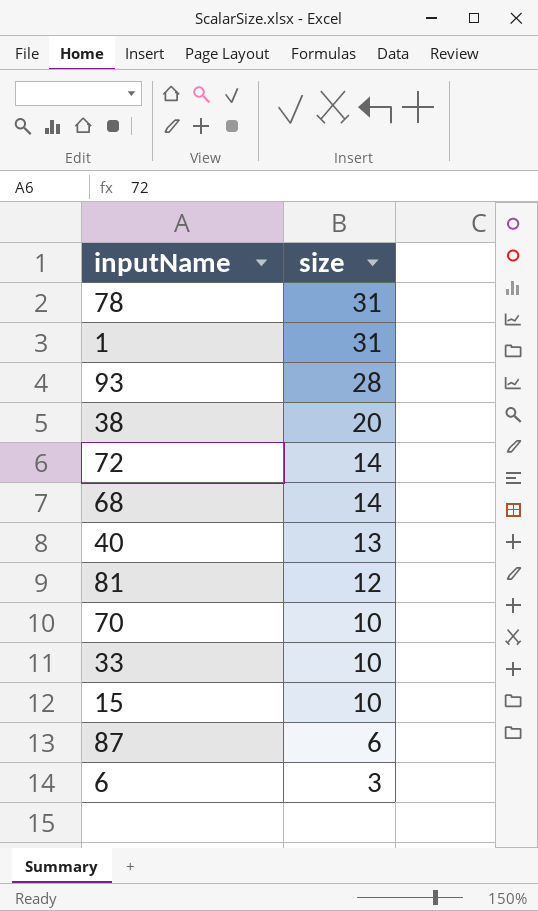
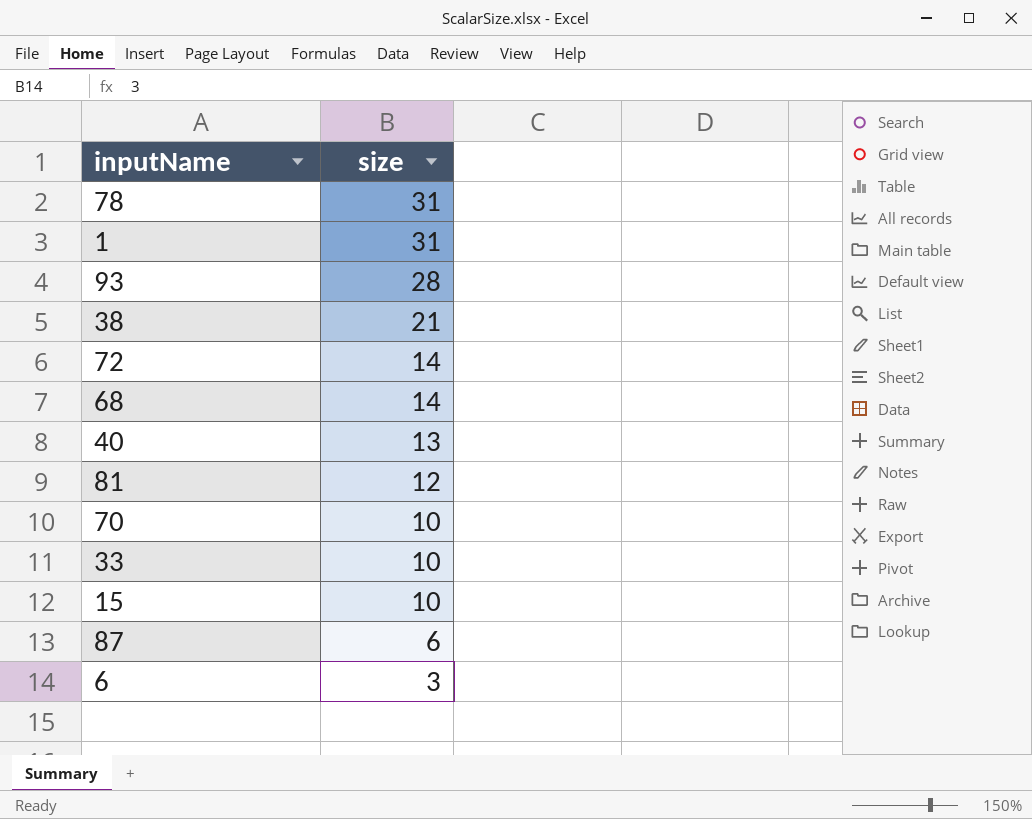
38 | size: 20 -> 21

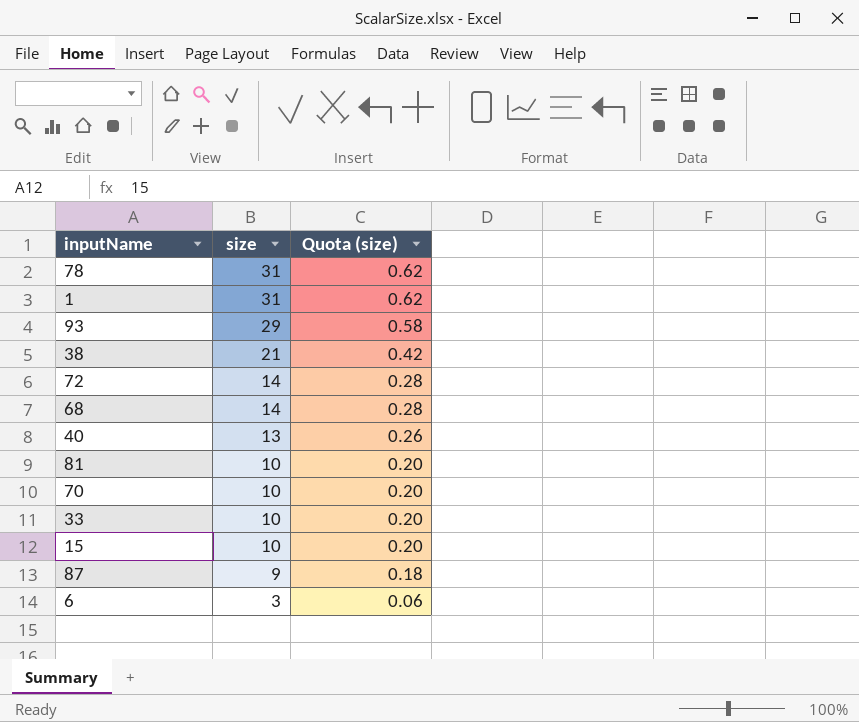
column Quota (size) | formula: none -> [size] * 0.02
93 | size: 28 -> 29
81 | size: 12 -> 10
87 | size: 6 -> 9

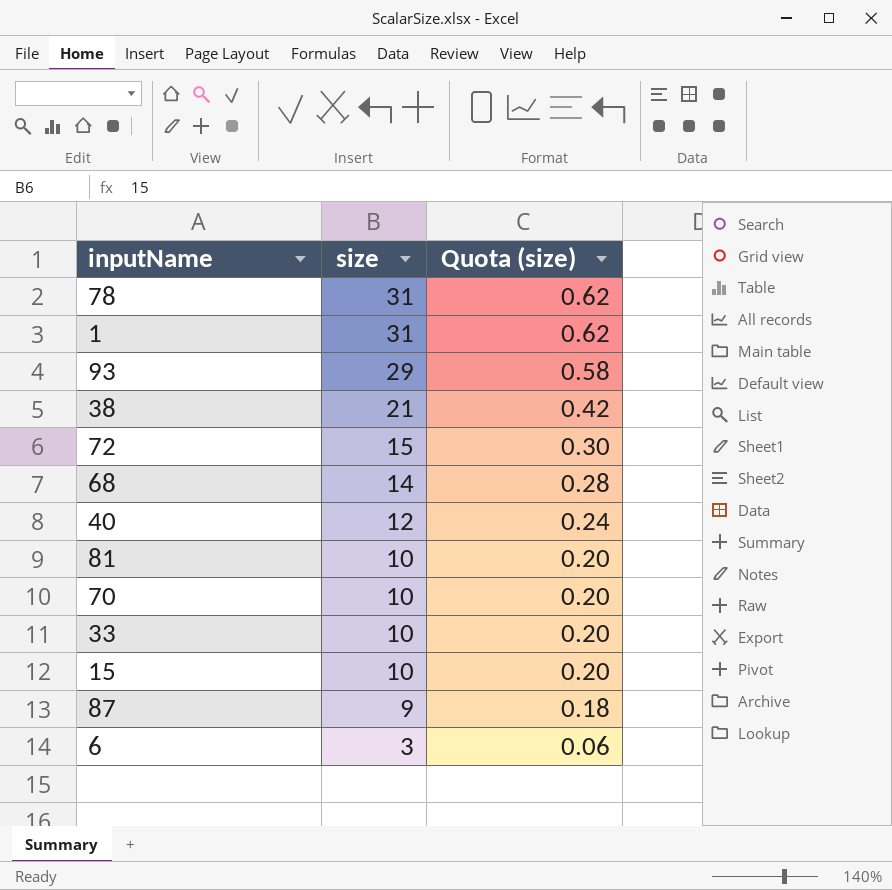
72 | size: 14 -> 15
72 | Quota (size): 0.28 -> 0.30
40 | size: 13 -> 12
40 | Quota (size): 0.26 -> 0.24

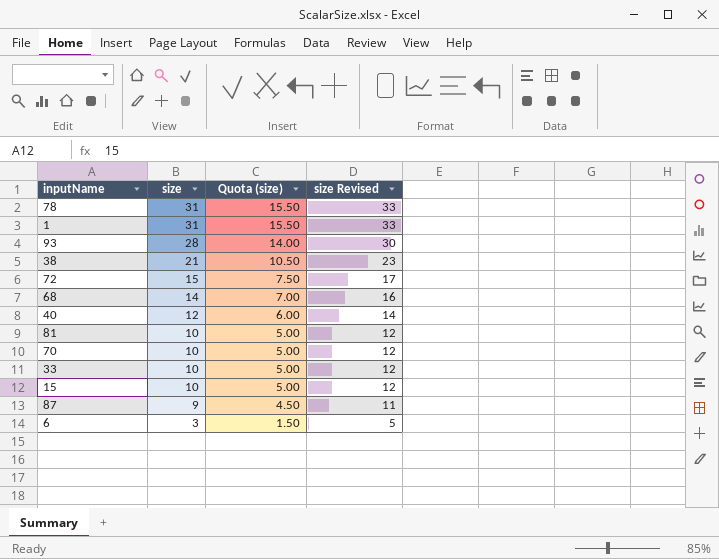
column Quota (size) | formula: [size] * 0.02 -> [size] * 0.5
column size Revised | formula: none -> [size] + 2
93 | size: 29 -> 28

